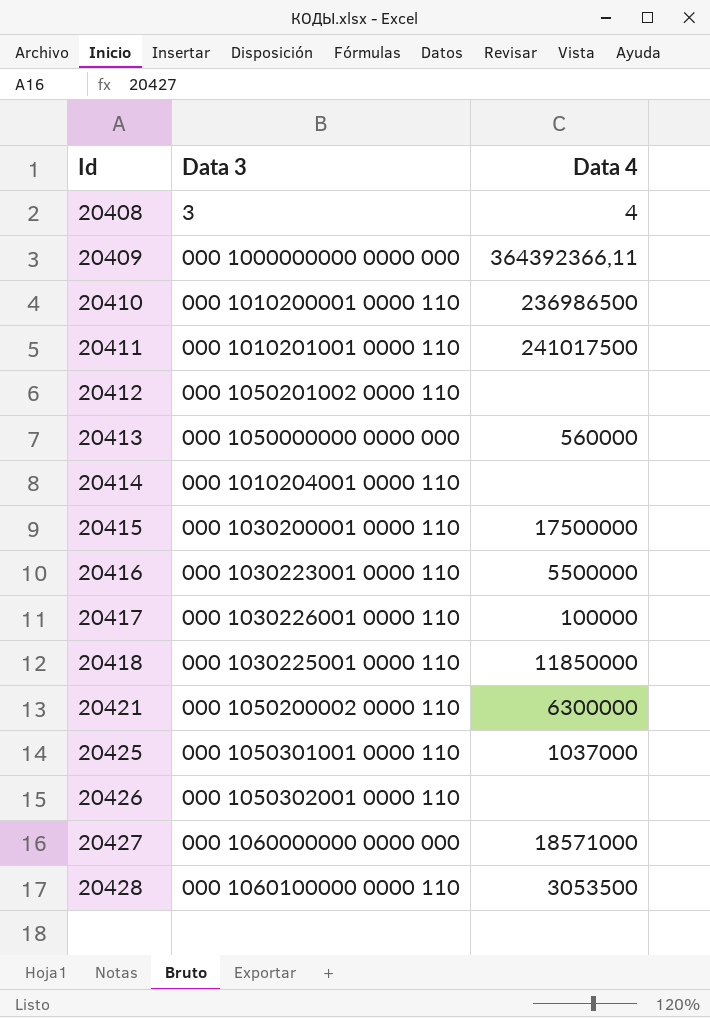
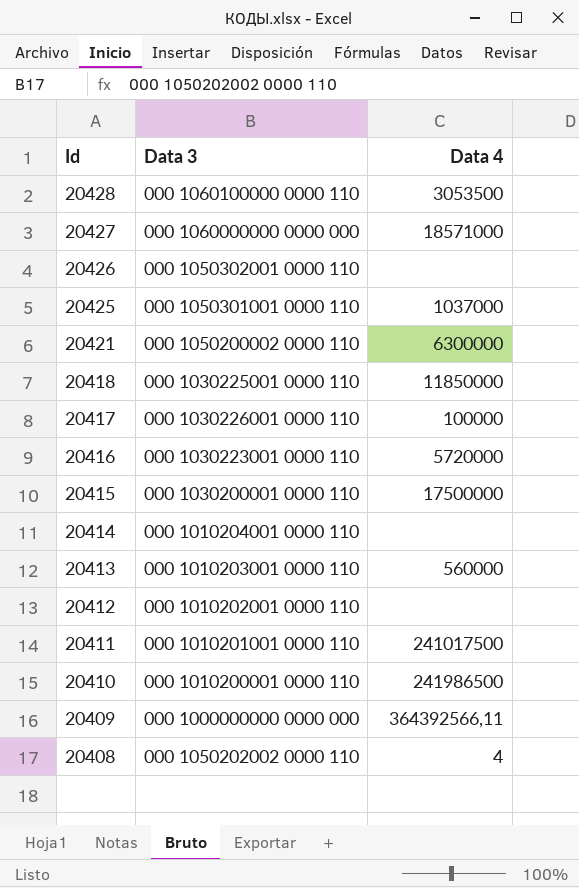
row order: Id ascending -> Id descending
20416 | Data 4: 5500000 -> 5720000
20413 | Data 3: 000 1050000000 0000 000 -> 000 1010203001 0000 110
20412 | Data 3: 000 1050201002 0000 110 -> 000 1010202001 0000 110
20410 | Data 4: 236986500 -> 241986500
20409 | Data 4: 364392366,11 -> 364392566,11
20408 | Data 3: 3 -> 000 1050202002 0000 110

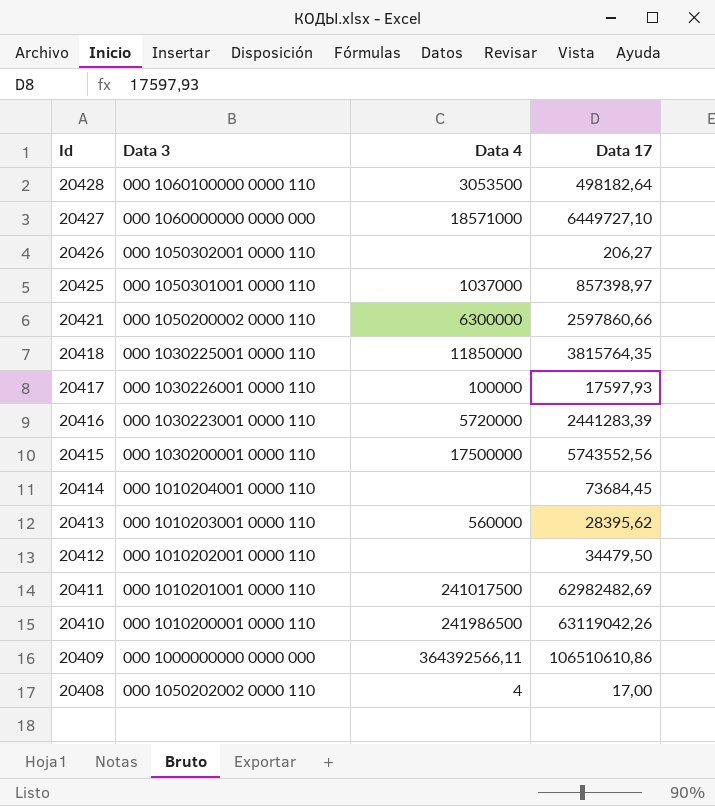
column Data 17 | position: none -> 4

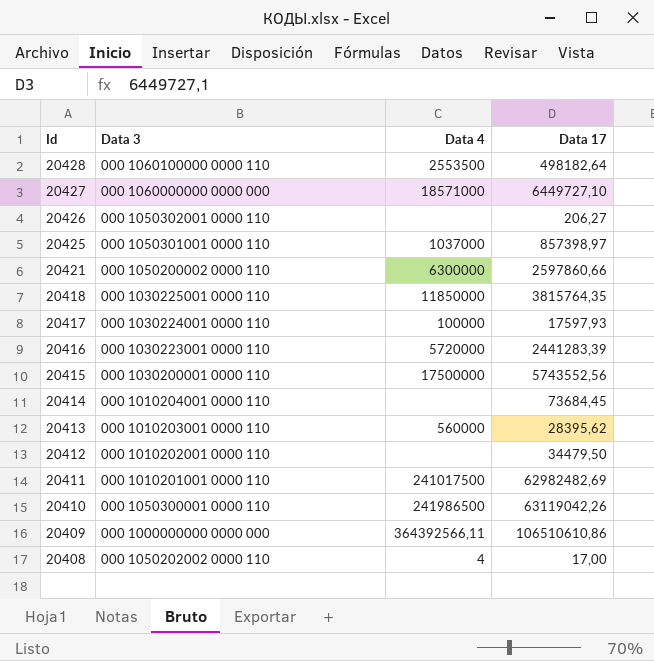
20428 | Data 4: 3053500 -> 2553500
20417 | Data 3: 000 1030226001 0000 110 -> 000 1030224001 0000 110
20410 | Data 3: 000 1010200001 0000 110 -> 000 1050300001 0000 110

